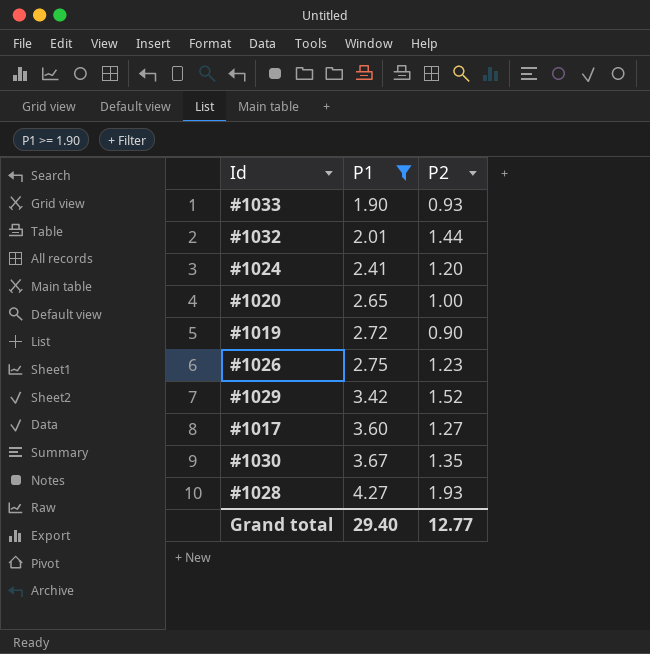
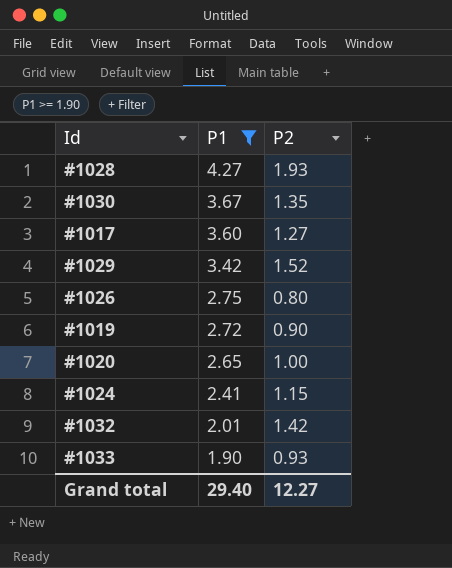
row order: P1 ascending -> P1 descending
#1026 | P2: 1.23 -> 0.80
#1024 | P2: 1.20 -> 1.15
#1032 | P2: 1.44 -> 1.42
Grand total | P2: 12.77 -> 12.27

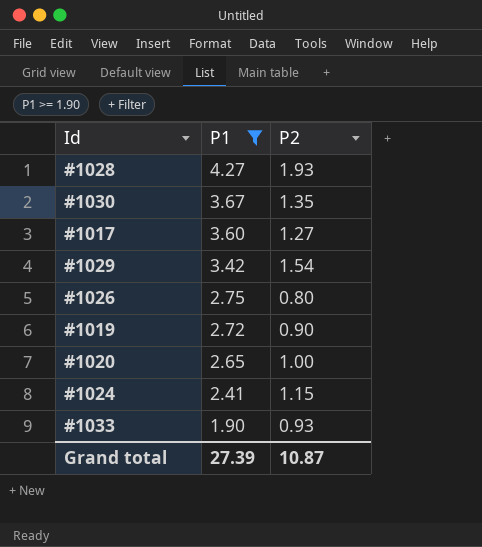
row #1032: 2.01 | 1.42 -> none
#1029 | P2: 1.52 -> 1.54
Grand total | P1: 29.40 -> 27.39
Grand total | P2: 12.27 -> 10.87

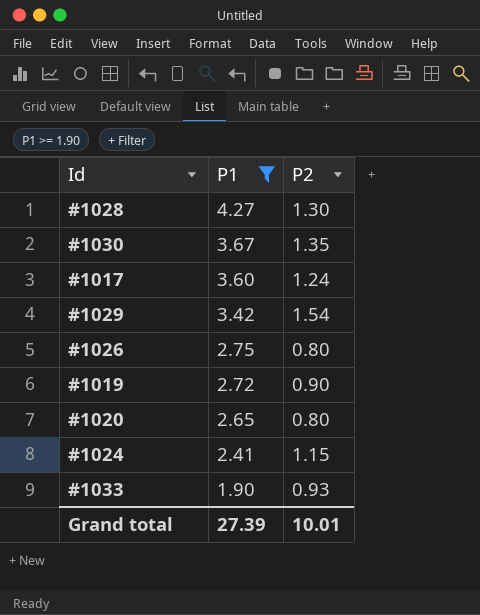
#1028 | P2: 1.93 -> 1.30
#1017 | P2: 1.27 -> 1.24
#1020 | P2: 1.00 -> 0.80
Grand total | P2: 10.87 -> 10.01

